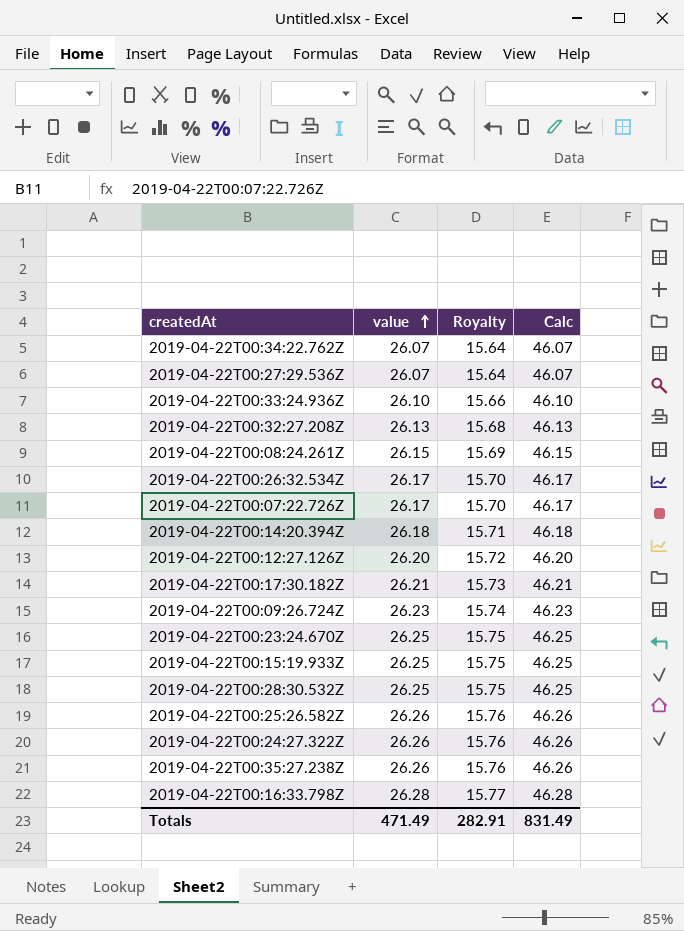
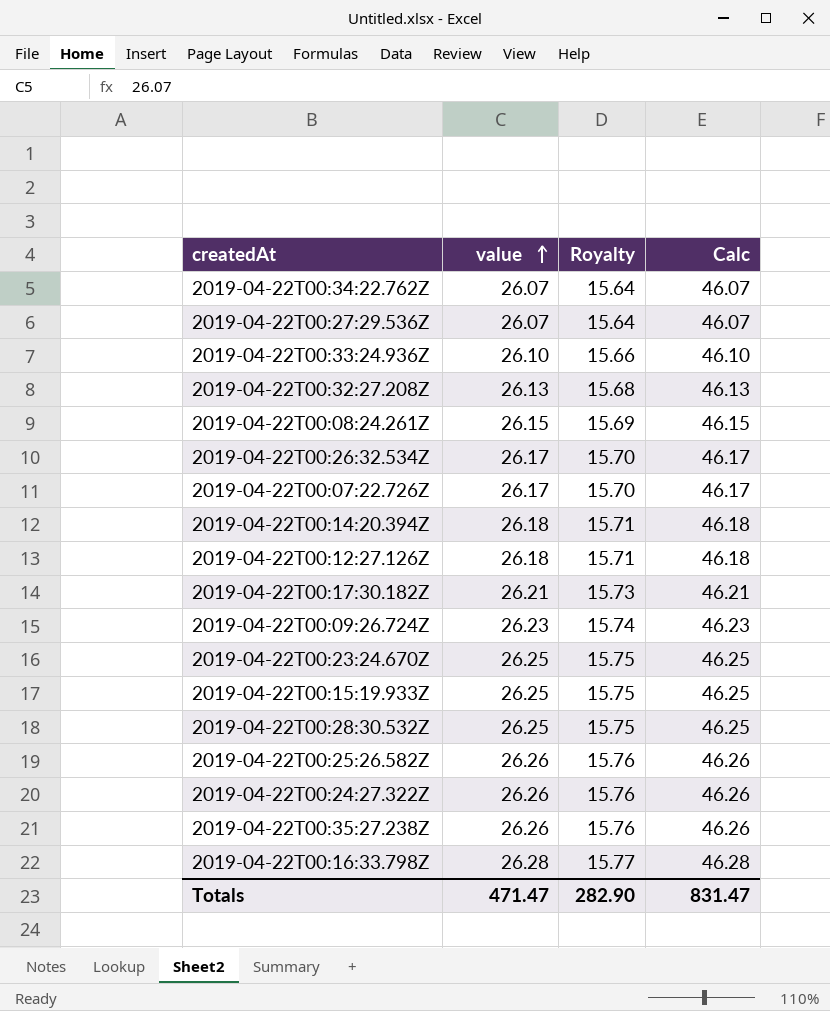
2019-04-22T00:12:27.126Z | value: 26.20 -> 26.18
2019-04-22T00:12:27.126Z | Royalty: 15.72 -> 15.71
2019-04-22T00:12:27.126Z | Calc: 46.20 -> 46.18
Totals | value: 471.49 -> 471.47
Totals | Royalty: 282.91 -> 282.90
Totals | Calc: 831.49 -> 831.47

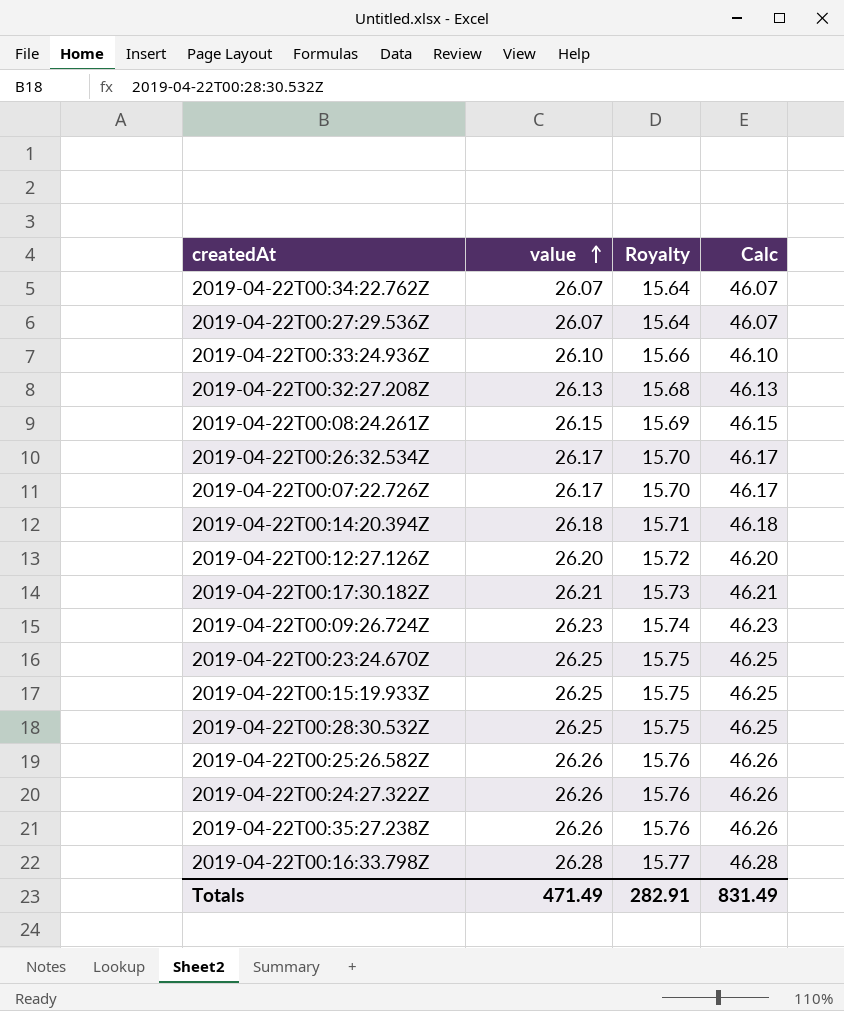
2019-04-22T00:12:27.126Z | value: 26.18 -> 26.20
2019-04-22T00:12:27.126Z | Royalty: 15.71 -> 15.72
2019-04-22T00:12:27.126Z | Calc: 46.18 -> 46.20
Totals | value: 471.47 -> 471.49
Totals | Royalty: 282.90 -> 282.91
Totals | Calc: 831.47 -> 831.49

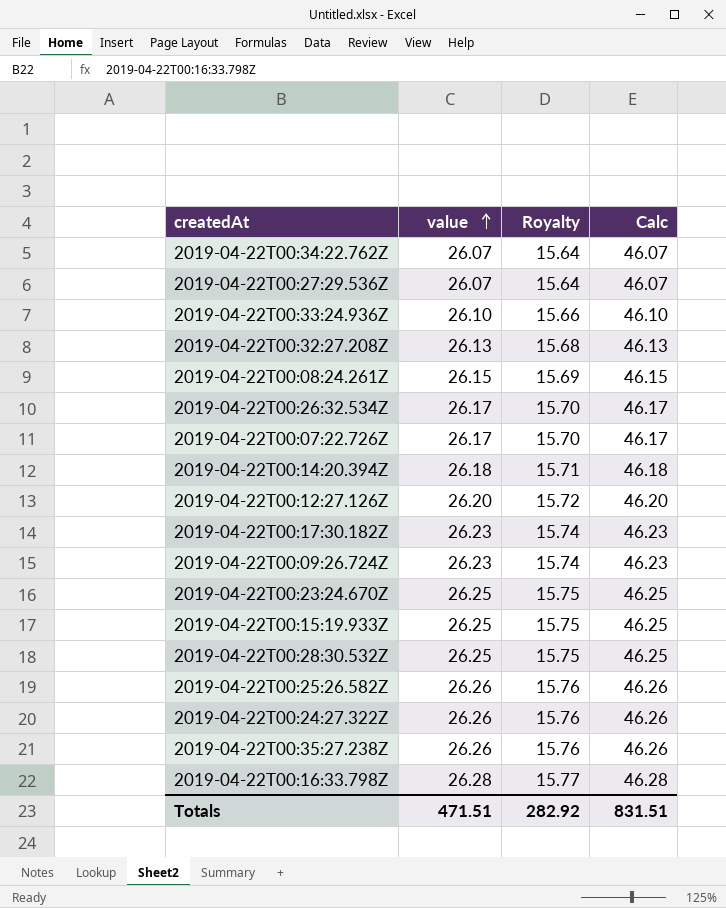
2019-04-22T00:17:30.182Z | value: 26.21 -> 26.23
2019-04-22T00:17:30.182Z | Royalty: 15.73 -> 15.74
2019-04-22T00:17:30.182Z | Calc: 46.21 -> 46.23
Totals | value: 471.49 -> 471.51
Totals | Royalty: 282.91 -> 282.92
Totals | Calc: 831.49 -> 831.51

